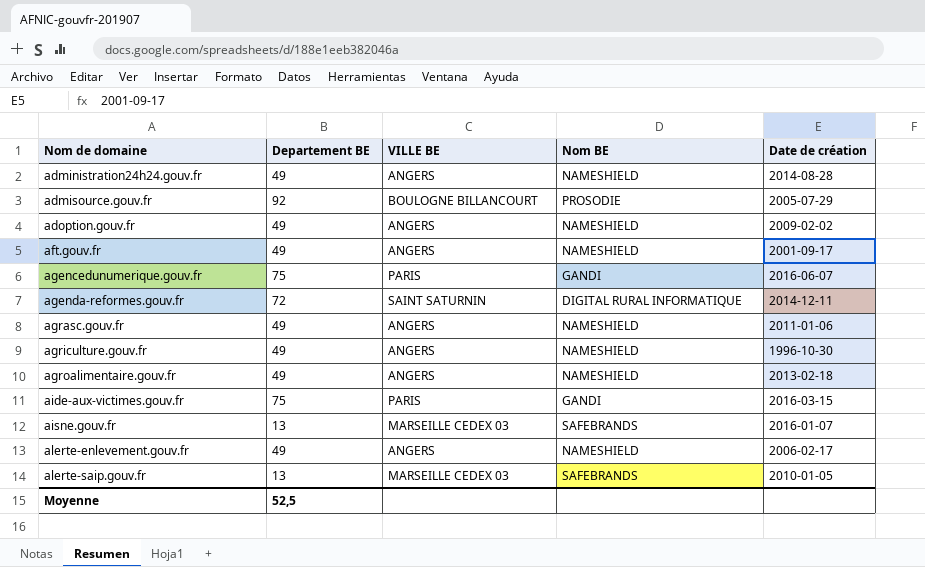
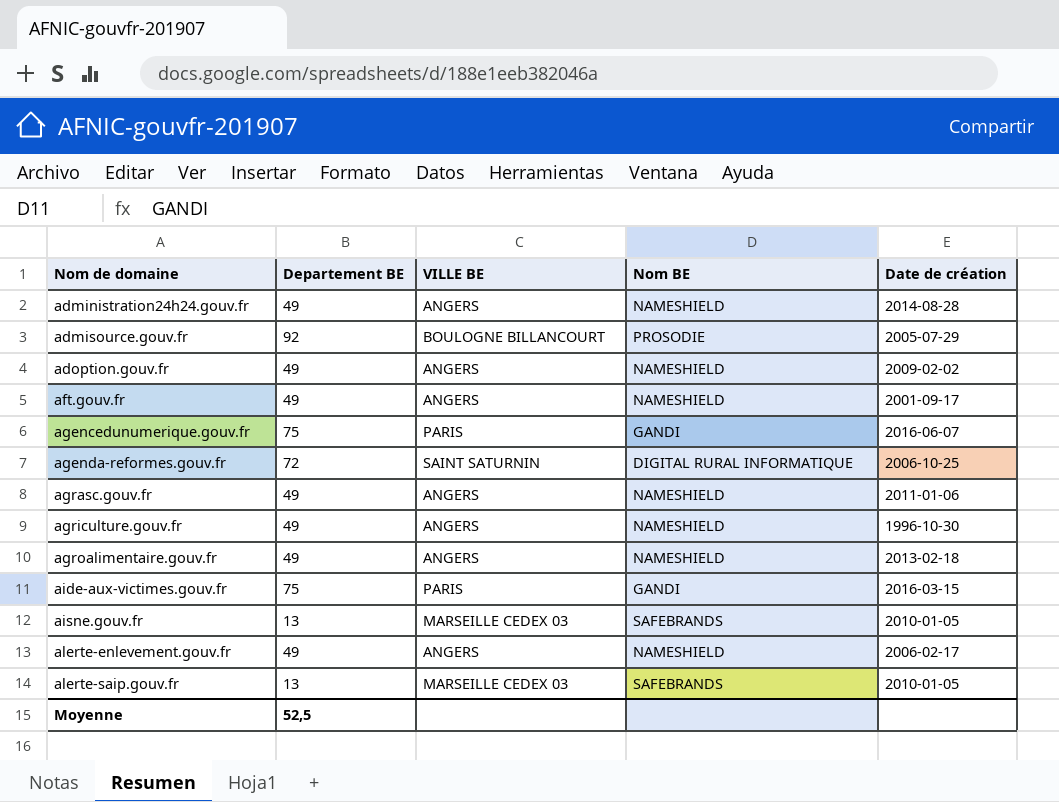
agenda-reformes.gouv.fr | Date de création: 2014-12-11 -> 2006-10-25
aisne.gouv.fr | Date de création: 2016-01-07 -> 2010-01-05

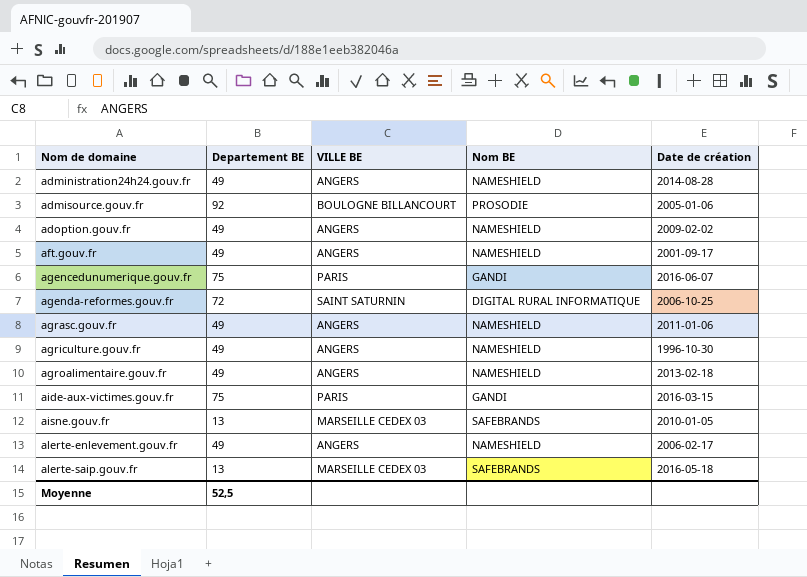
admisource.gouv.fr | Date de création: 2005-07-29 -> 2005-01-06
alerte-saip.gouv.fr | Date de création: 2010-01-05 -> 2016-05-18

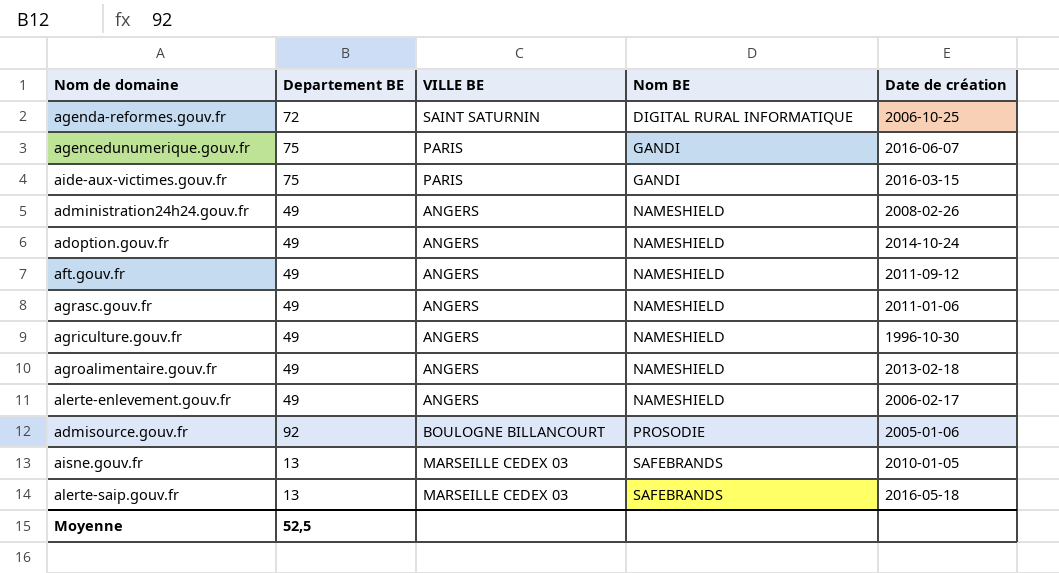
row order: Nom de domaine ascending -> Nom BE ascending
administration24h24.gouv.fr | Date de création: 2014-08-28 -> 2008-02-26
adoption.gouv.fr | Date de création: 2009-02-02 -> 2014-10-24
aft.gouv.fr | Date de création: 2001-09-17 -> 2011-09-12

